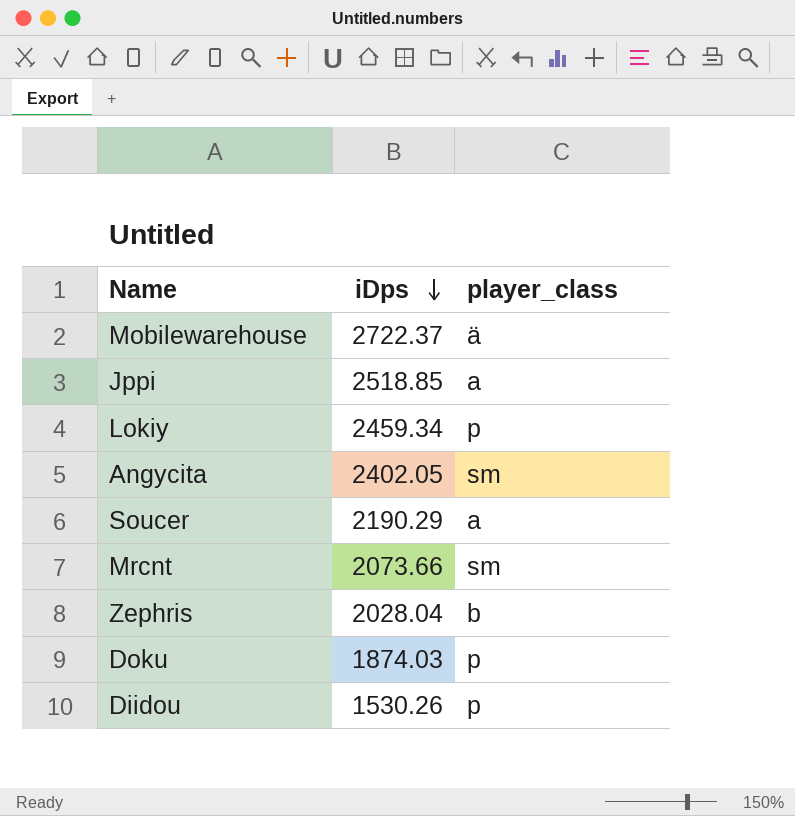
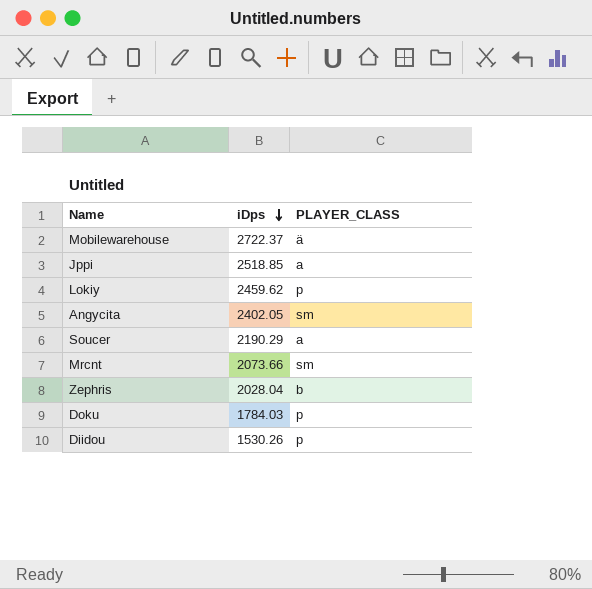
column name: player_class -> PLAYER_CLASS
Lokiy | iDps: 2459.34 -> 2459.62
Doku | iDps: 1874.03 -> 1784.03

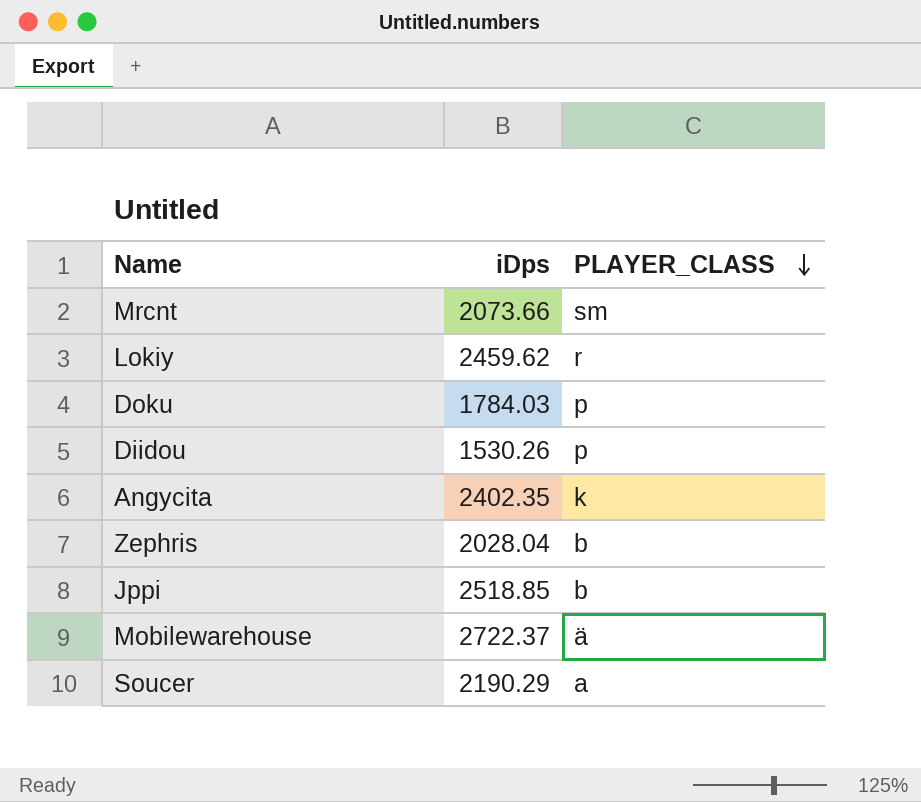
row order: iDps descending -> PLAYER_CLASS descending
Lokiy | PLAYER_CLASS: p -> r
Angycita | iDps: 2402.05 -> 2402.35
Angycita | PLAYER_CLASS: sm -> k
Jppi | PLAYER_CLASS: a -> b

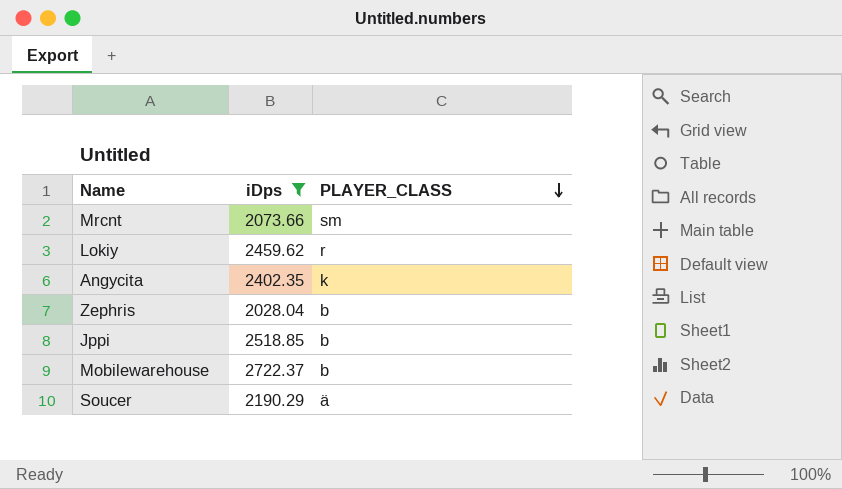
filter: none -> iDps >= 2028.04
Mobilewarehouse | PLAYER_CLASS: ä -> b
Soucer | PLAYER_CLASS: a -> ä

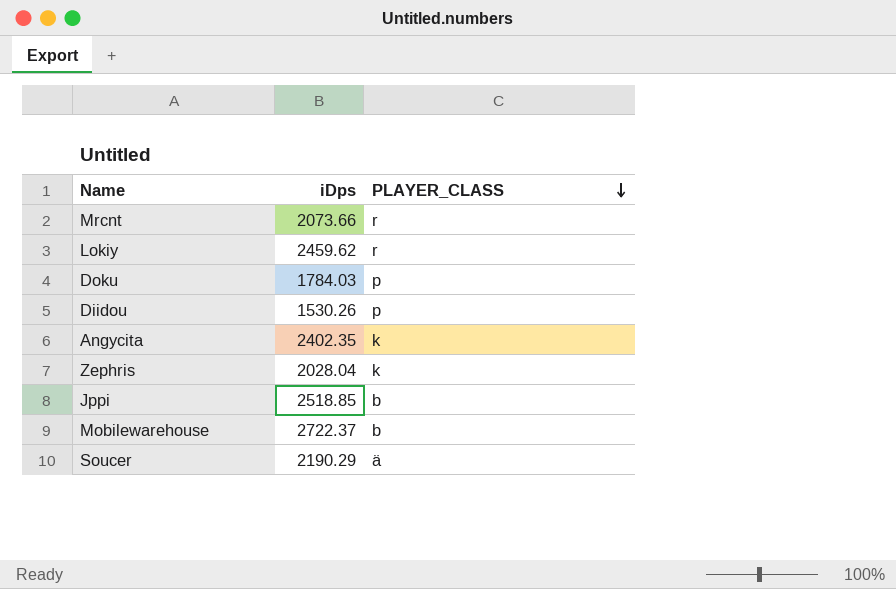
filter: iDps >= 2028.04 -> none
Mrcnt | PLAYER_CLASS: sm -> r
Zephris | PLAYER_CLASS: b -> k

